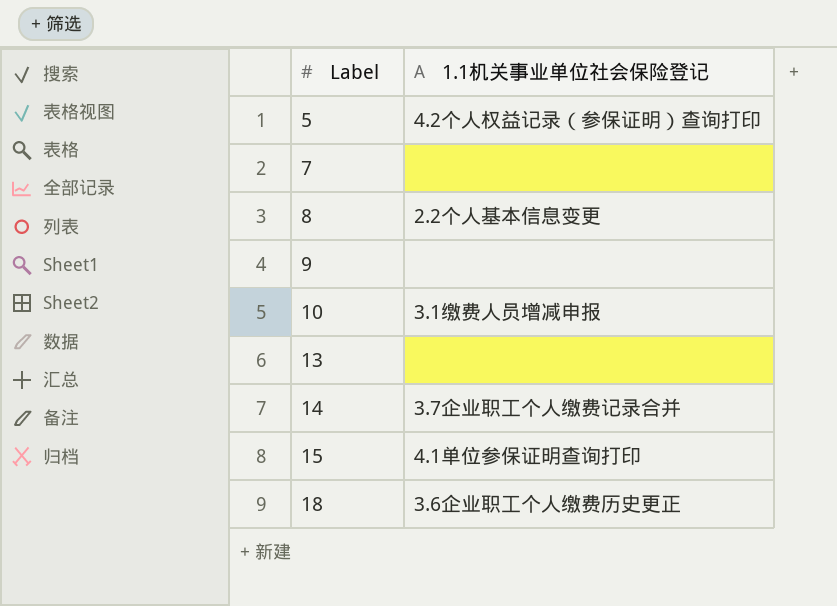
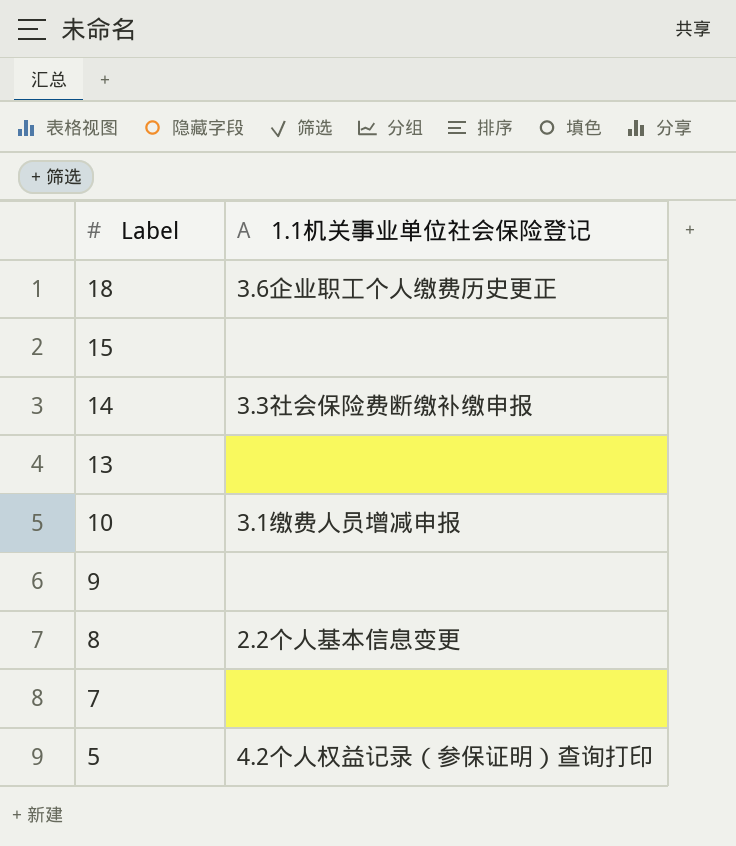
row order: Label ascending -> Label descending
15 | 1.1机关事业单位社会保险登记: 4.1单位参保证明查询打印 -> none
14 | 1.1机关事业单位社会保险登记: 3.7企业职工个人缴费记录合并 -> 3.3社会保险费断缴补缴申报

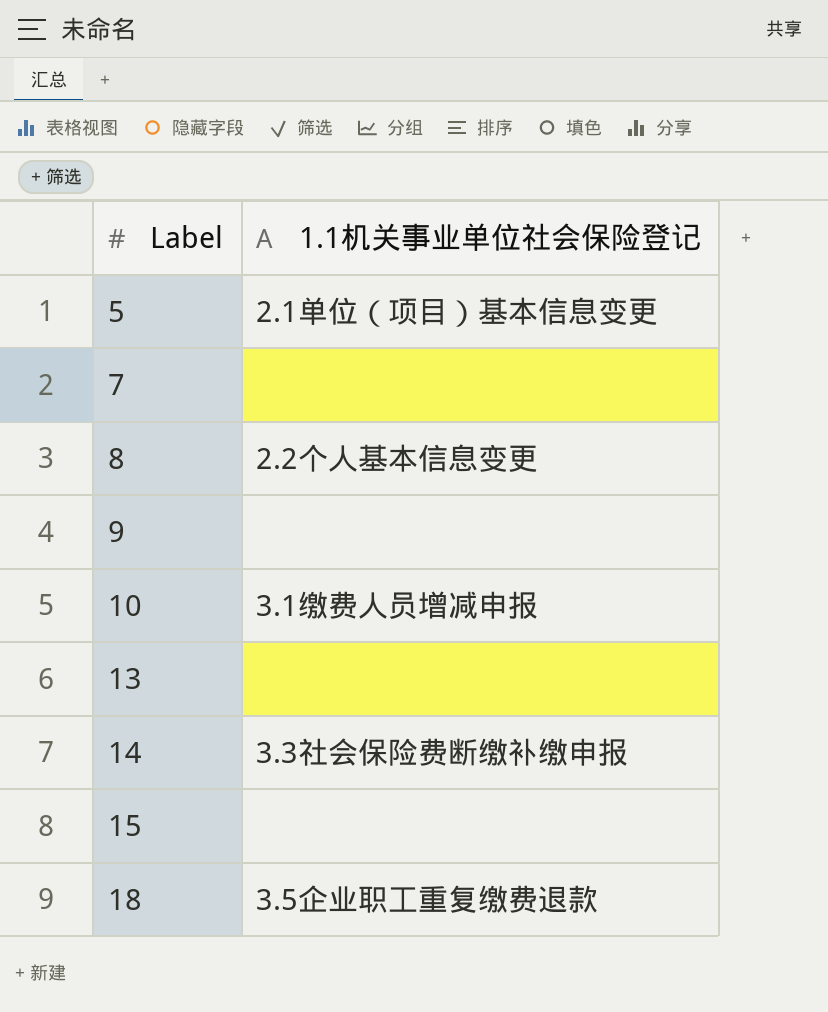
row order: Label descending -> Label ascending
5 | 1.1机关事业单位社会保险登记: 4.2个人权益记录（参保证明）查询打印 -> 2.1单位（项目）基本信息变更
18 | 1.1机关事业单位社会保险登记: 3.6企业职工个人缴费历史更正 -> 3.5企业职工重复缴费退款

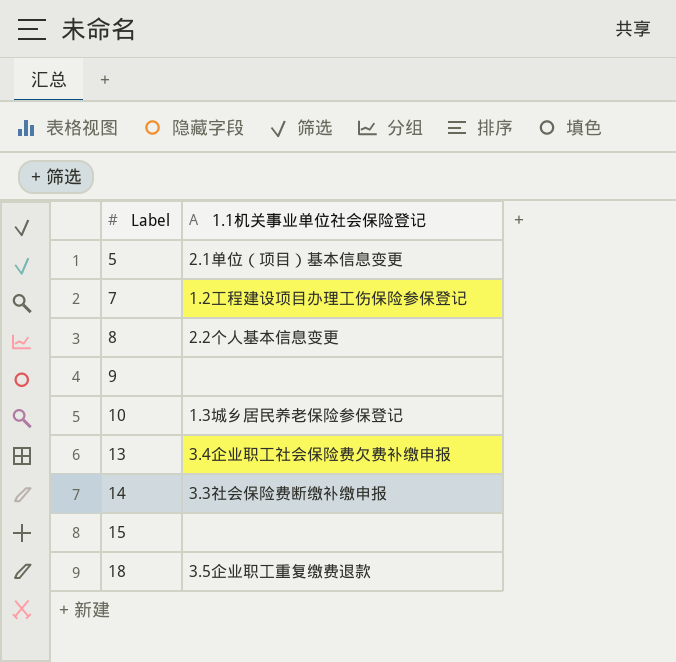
7 | 1.1机关事业单位社会保险登记: none -> 1.2工程建设项目办理工伤保险参保登记
10 | 1.1机关事业单位社会保险登记: 3.1缴费人员增减申报 -> 1.3城乡居民养老保险参保登记
13 | 1.1机关事业单位社会保险登记: none -> 3.4企业职工社会保险费欠费补缴申报

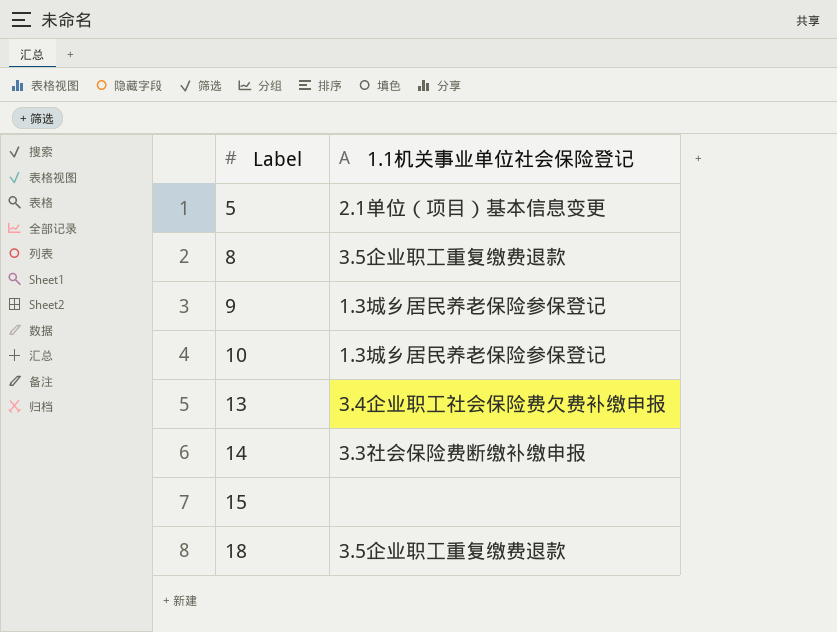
row 7: 1.2工程建设项目办理工伤保险参保登记 -> none
8 | 1.1机关事业单位社会保险登记: 2.2个人基本信息变更 -> 3.5企业职工重复缴费退款
9 | 1.1机关事业单位社会保险登记: none -> 1.3城乡居民养老保险参保登记

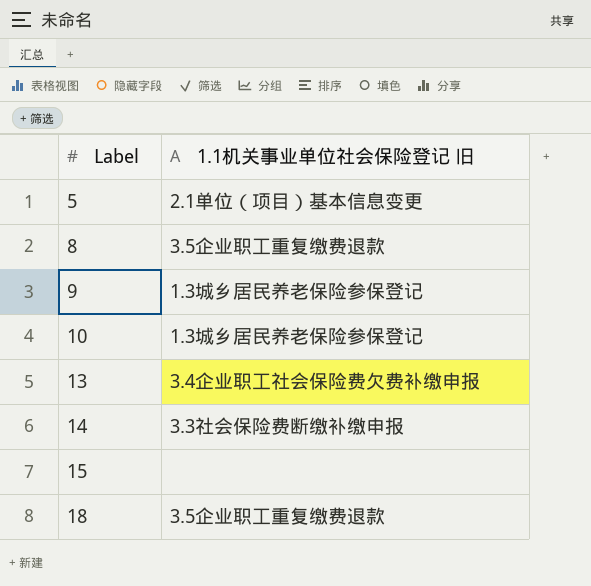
column name: 1.1机关事业单位社会保险登记 -> 1.1机关事业单位社会保险登记 旧

